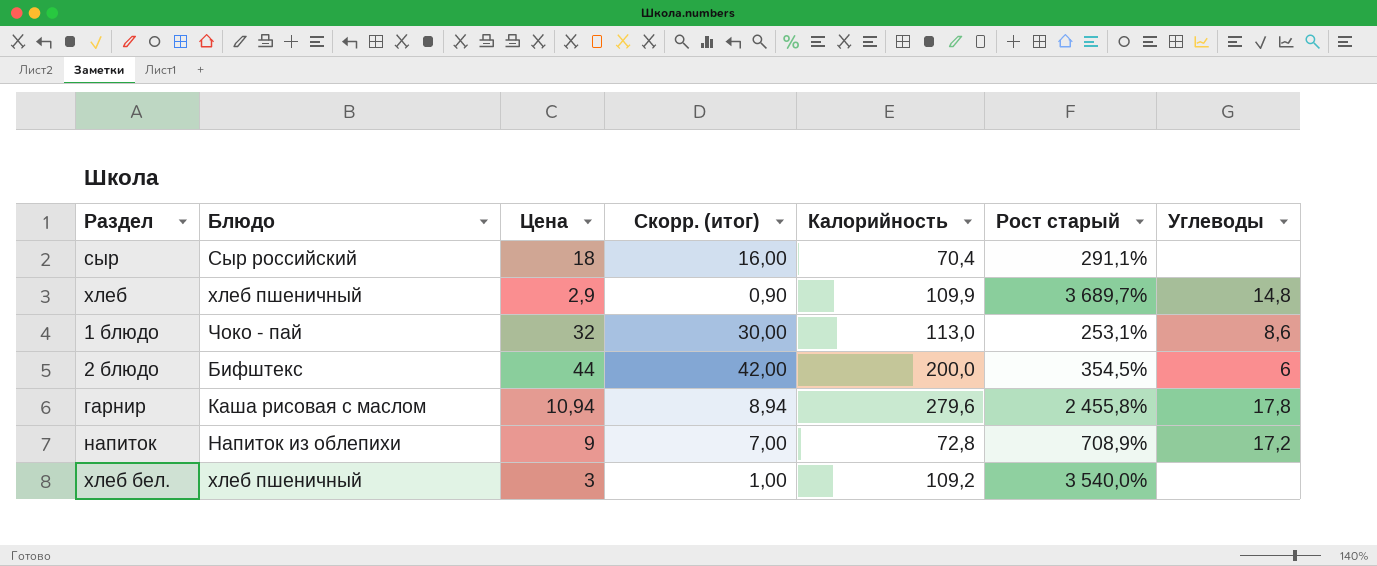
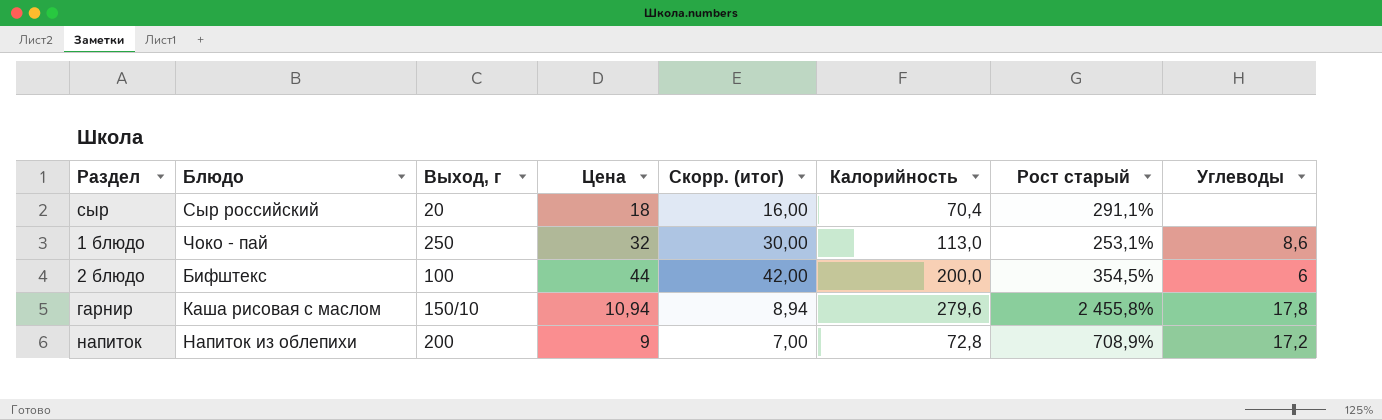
column Выход, г | position: none -> 3
row хлеб: хлеб пшеничный | 2,9 | 0,90 | 109,9 | 3 689,7% | 14,8 -> none
row хлеб бел.: хлеб пшеничный | 3 | 1,00 | 109,2 | 3 540,0% | none -> none

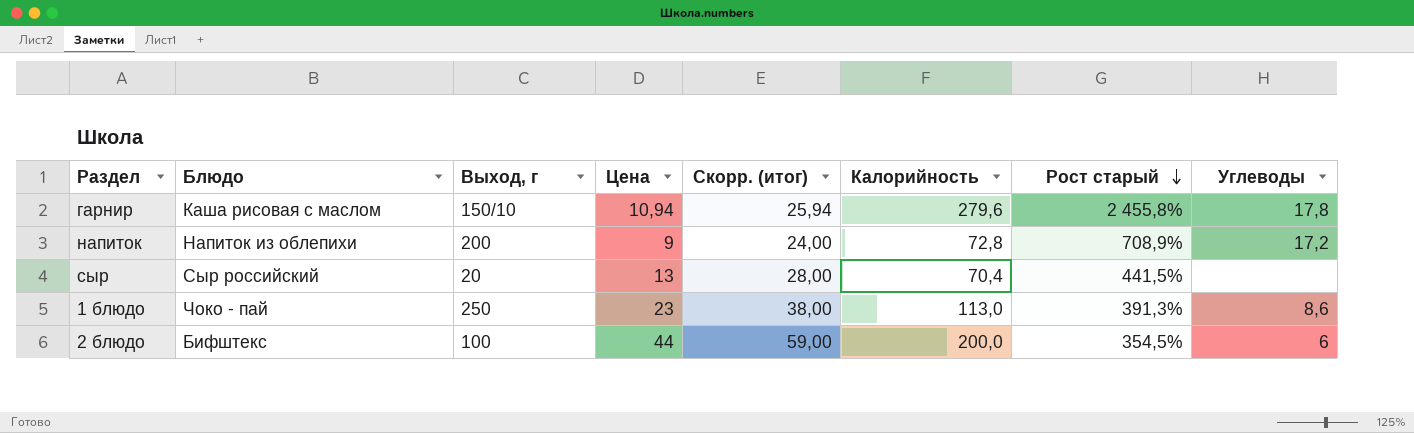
row order: none -> Рост старый descending
column Скорр. (итог) | formula: [Цена] - 2 -> [Цена] + 15
сыр | Цена: 18 -> 13
сыр | Рост старый: 291,1% -> 441,5%
1 блюдо | Цена: 32 -> 23
1 блюдо | Рост старый: 253,1% -> 391,3%

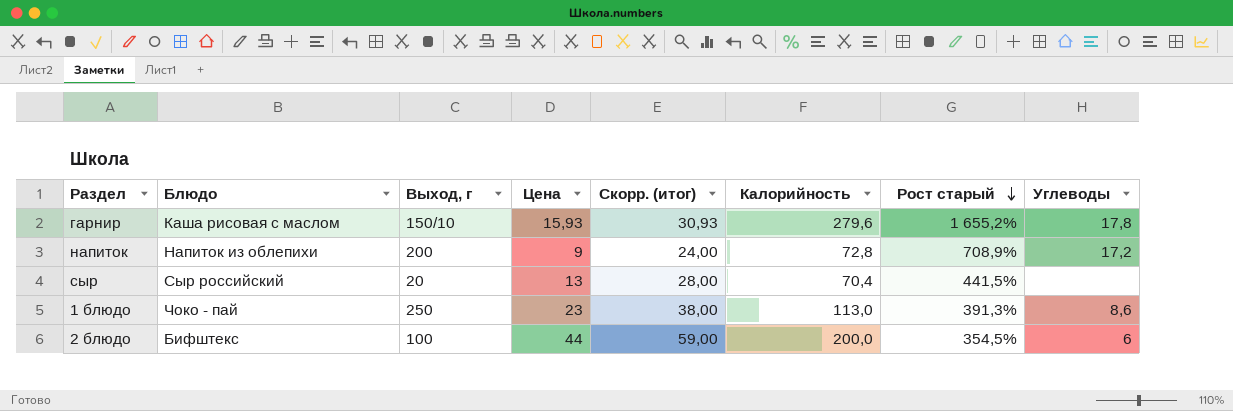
гарнир | Цена: 10,94 -> 15,93
гарнир | Скорр. (итог): 25,94 -> 30,93
гарнир | Рост старый: 2 455,8% -> 1 655,2%

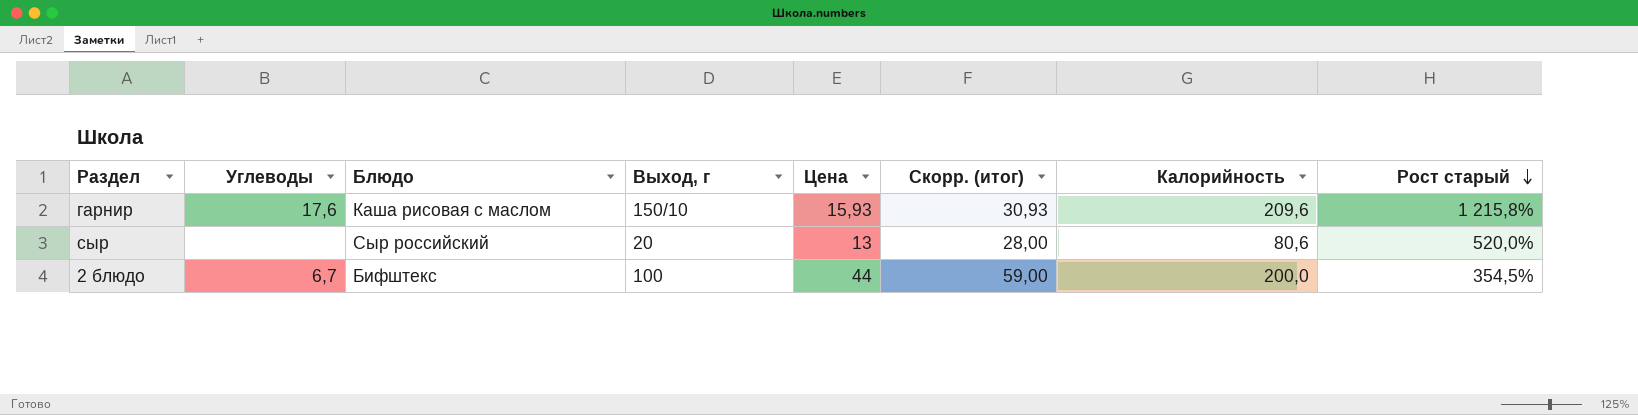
column Углеводы | position: 8 -> 2
row напиток: Напиток из облепихи | 200 | 9 | 24,00 | 72,8 | 708,9% | 17,2 -> none
row 1 блюдо: Чоко - пай | 250 | 23 | 38,00 | 113,0 | 391,3% | 8,6 -> none
гарнир | Углеводы: 17,8 -> 17,6
гарнир | Калорийность: 279,6 -> 209,6
гарнир | Рост старый: 1 655,2% -> 1 215,8%
сыр | Калорийность: 70,4 -> 80,6
сыр | Рост старый: 441,5% -> 520,0%
2 блюдо | Углеводы: 6 -> 6,7

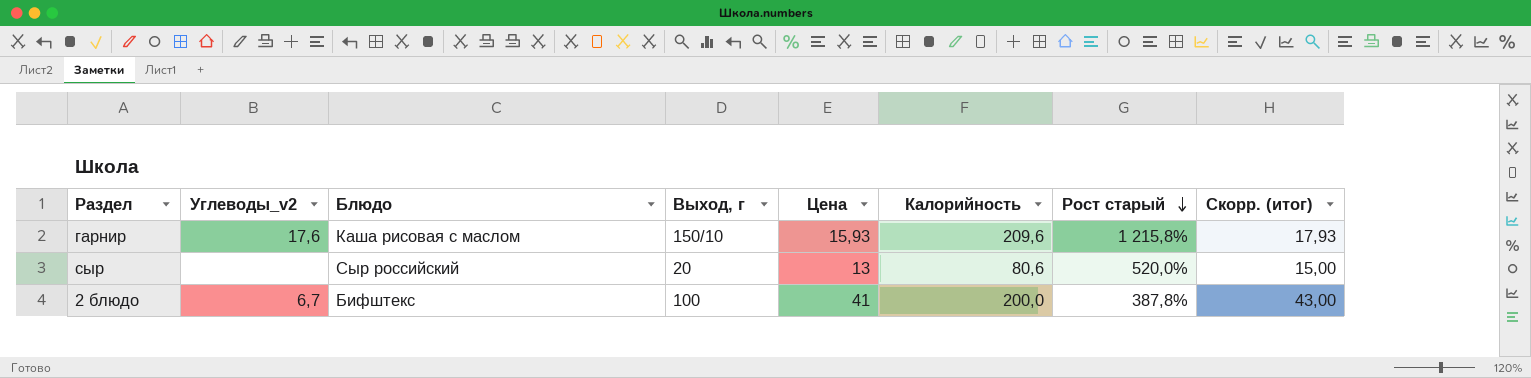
column name: Углеводы -> Углеводы_v2
column Скорр. (итог) | formula: [Цена] + 15 -> [Цена] + 2
column Скорр. (итог) | position: 6 -> 8
2 блюдо | Цена: 44 -> 41
2 блюдо | Рост старый: 354,5% -> 387,8%

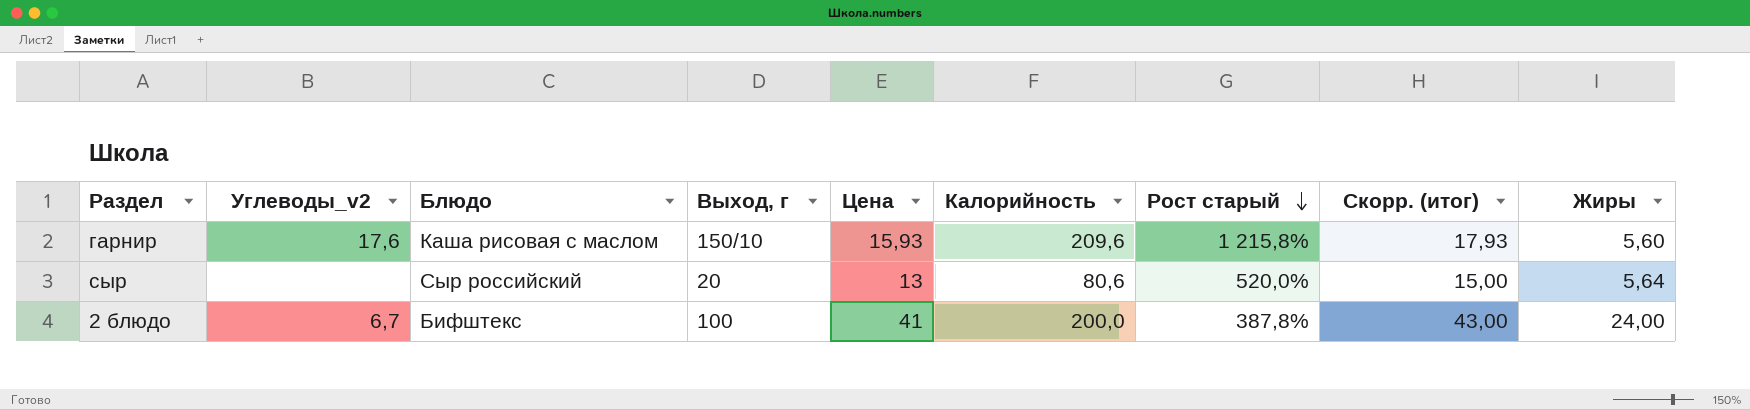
column Жиры | position: none -> 9

